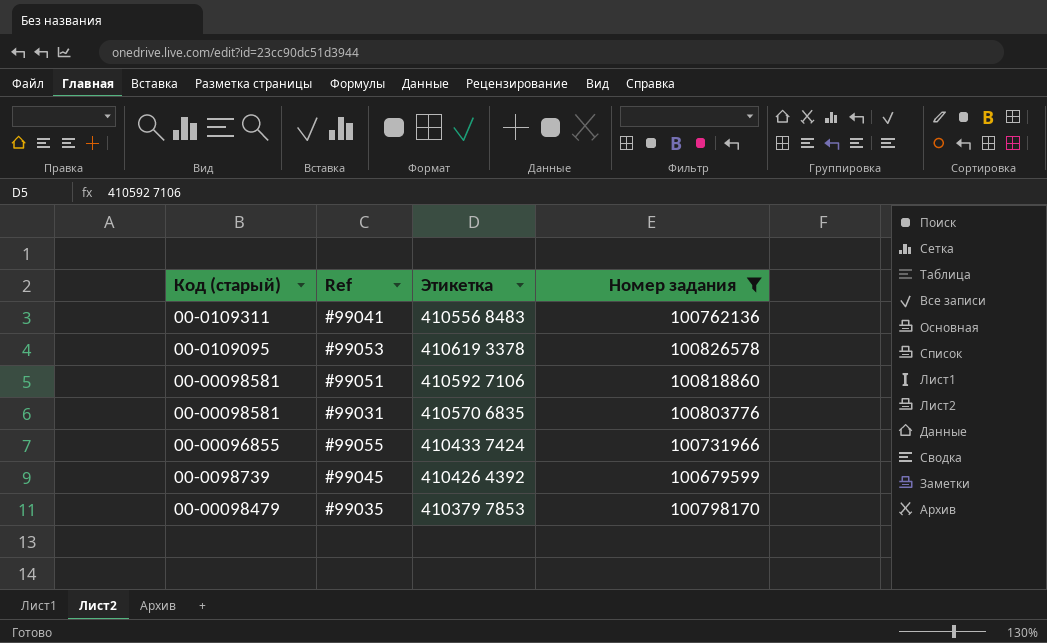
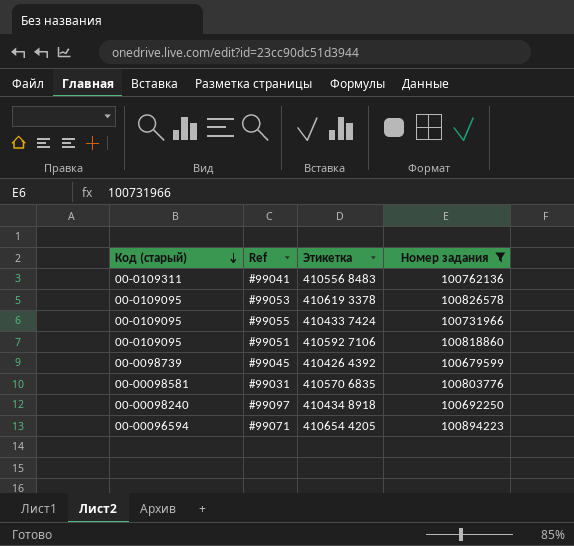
row order: none -> Код (старый) descending
row #99035: 00-00098479 | 410379 7853 | 100798170 -> none
#99055 | Код (старый): 00-00096855 -> 00-0109095
#99051 | Код (старый): 00-00098581 -> 00-0109095
row #99097: none -> 00-00098240 | 410434 8918 | 100692250
row #99071: none -> 00-00096594 | 410654 4205 | 100894223

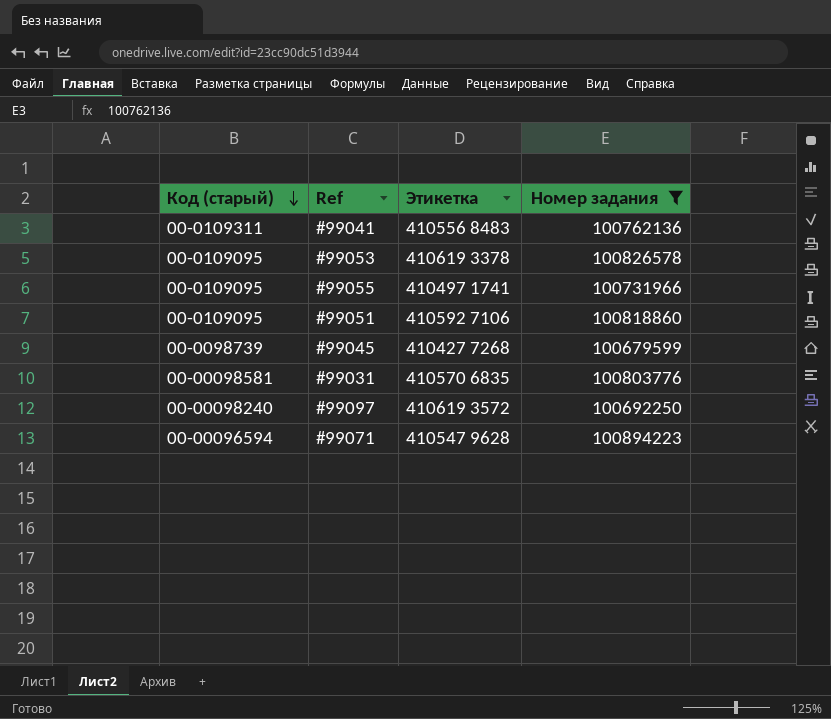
#99055 | Этикетка: 410433 7424 -> 410497 1741
#99045 | Этикетка: 410426 4392 -> 410427 7268
#99097 | Этикетка: 410434 8918 -> 410619 3572
#99071 | Этикетка: 410654 4205 -> 410547 9628

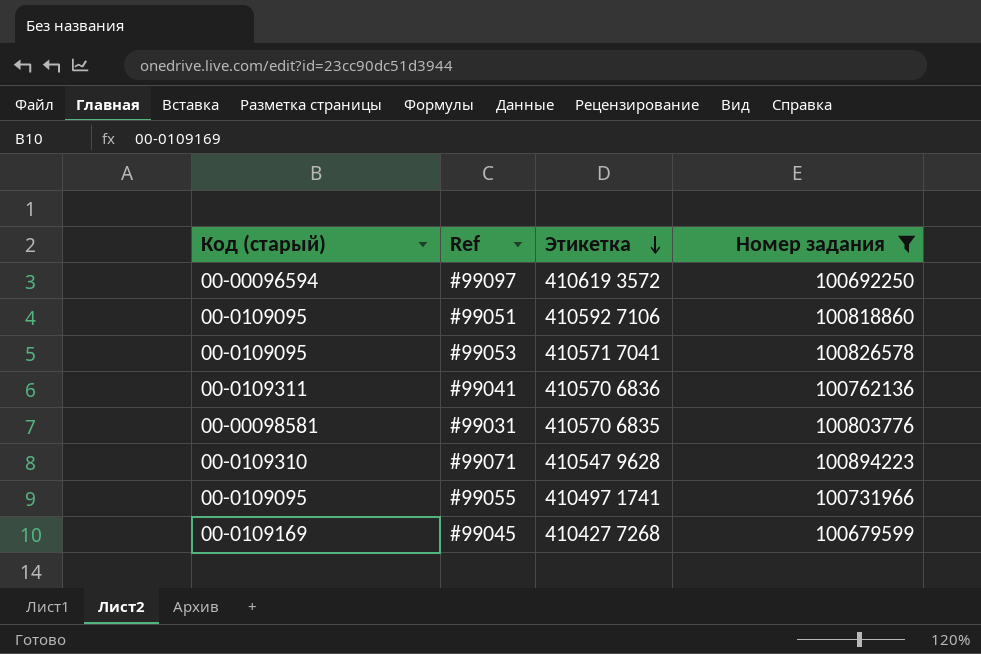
row order: Код (старый) descending -> Этикетка descending
#99097 | Код (старый): 00-00098240 -> 00-00096594
#99053 | Этикетка: 410619 3378 -> 410571 7041
#99041 | Этикетка: 410556 8483 -> 410570 6836
#99071 | Код (старый): 00-00096594 -> 00-0109310
#99045 | Код (старый): 00-0098739 -> 00-0109169

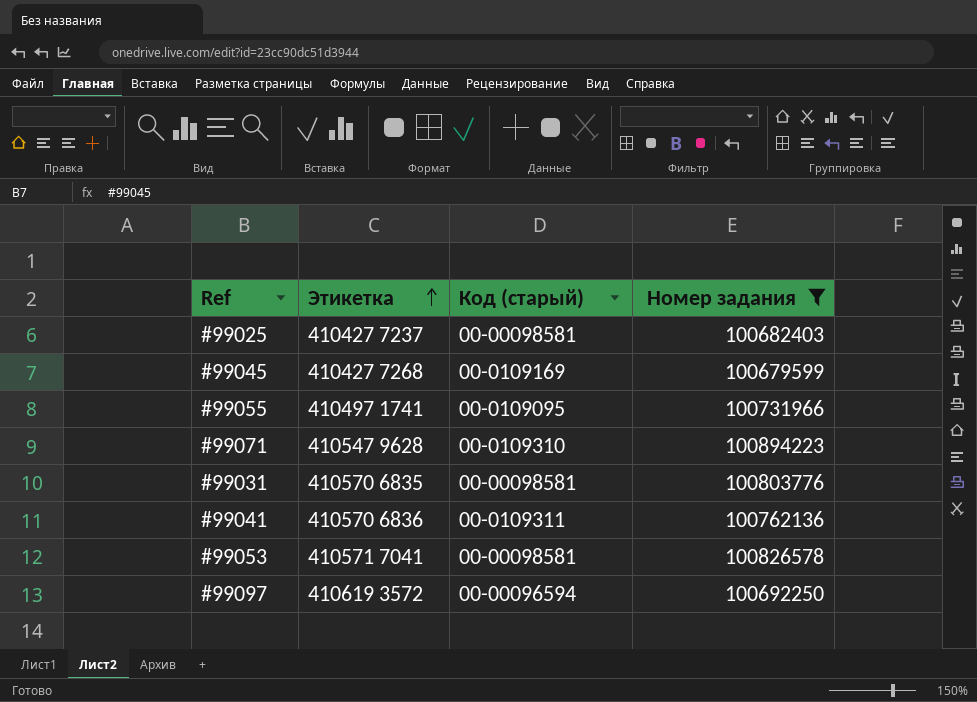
row order: Этикетка descending -> Этикетка ascending
column Код (старый) | position: 1 -> 3
row #99051: 00-0109095 | 410592 7106 | 100818860 -> none
row #99025: none -> 410427 7237 | 00-00098581 | 100682403
#99053 | Код (старый): 00-0109095 -> 00-00098581

